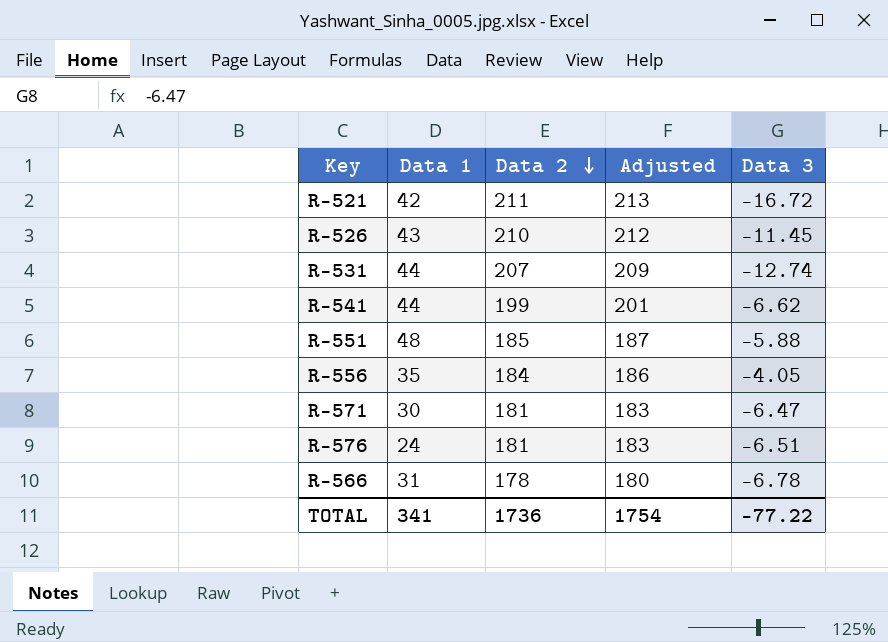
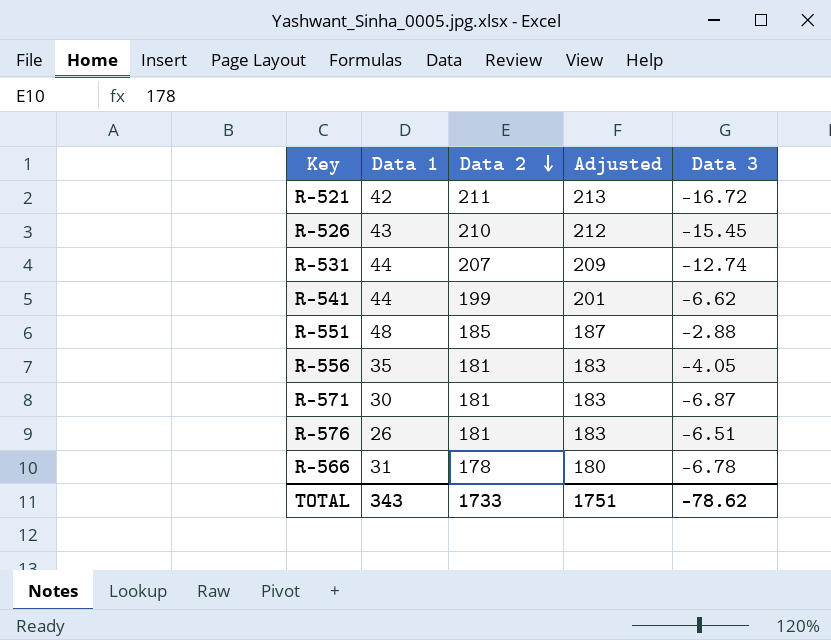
R-526 | Data 3: -11.45 -> -15.45
R-551 | Data 3: -5.88 -> -2.88
R-556 | Data 2: 184 -> 181
R-556 | Adjusted: 186 -> 183
R-571 | Data 3: -6.47 -> -6.87
R-576 | Data 1: 24 -> 26
TOTAL | Data 1: 341 -> 343
TOTAL | Data 2: 1736 -> 1733
TOTAL | Adjusted: 1754 -> 1751
TOTAL | Data 3: -77.22 -> -78.62

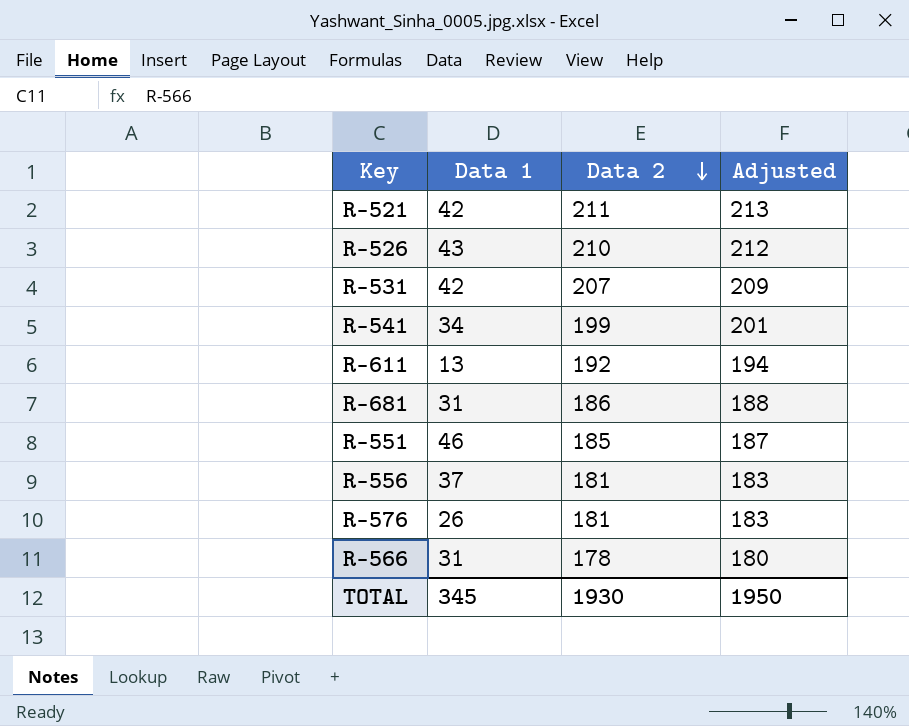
column Data 3 | position: 5 -> none
row R-571: 30 | 181 | 183 | -6.87 -> none
R-531 | Data 1: 44 -> 42
R-541 | Data 1: 44 -> 34
row R-611: none -> 13 | 192 | 194
row R-681: none -> 31 | 186 | 188
R-551 | Data 1: 48 -> 46
R-556 | Data 1: 35 -> 37
TOTAL | Data 1: 343 -> 345
TOTAL | Data 2: 1733 -> 1930
TOTAL | Adjusted: 1751 -> 1950

